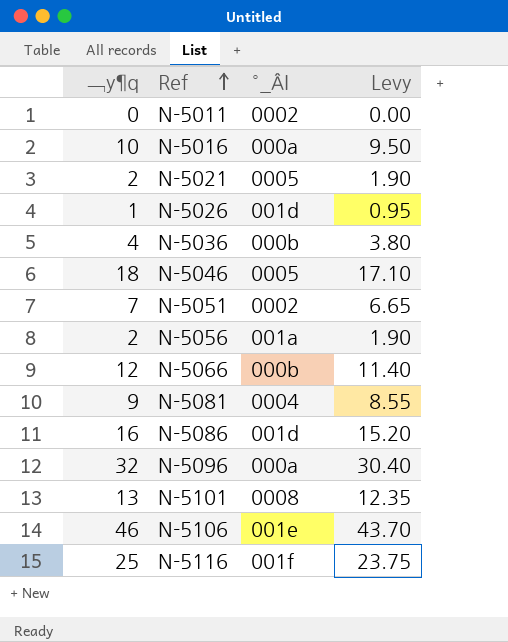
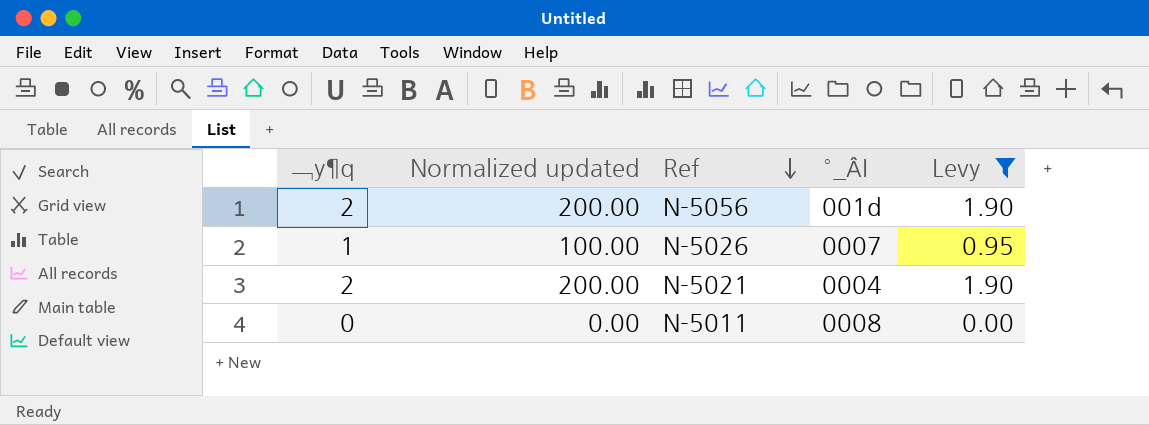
filter: none -> Levy <= 1.90
row order: Ref ascending -> Ref descending
column Normalized updated | formula: none -> [¬y¶q] * 100
N-5056 | °_ÂI: 001a -> 001d
N-5026 | °_ÂI: 001d -> 0007
N-5021 | °_ÂI: 0005 -> 0004
N-5011 | °_ÂI: 0002 -> 0008

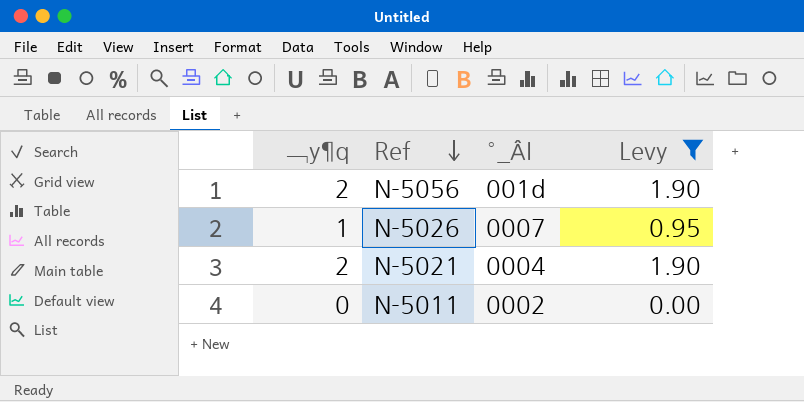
column Normalized updated | formula: [¬y¶q] * 100 -> none
N-5011 | °_ÂI: 0008 -> 0002

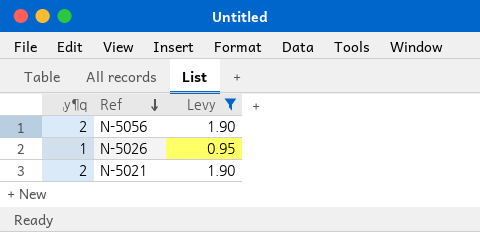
column °_ÂI | position: 3 -> none
row N-5011: 0 | 0002 | 0.00 -> none

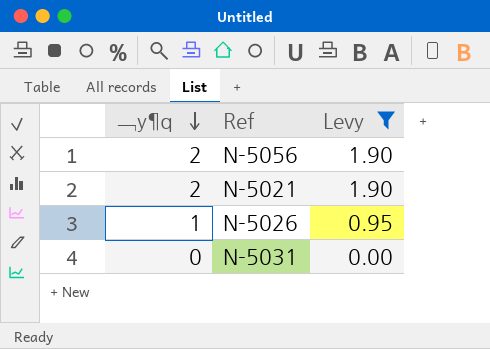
row order: Ref descending -> ¬y¶q descending
row N-5031: none -> 0 | 0.00

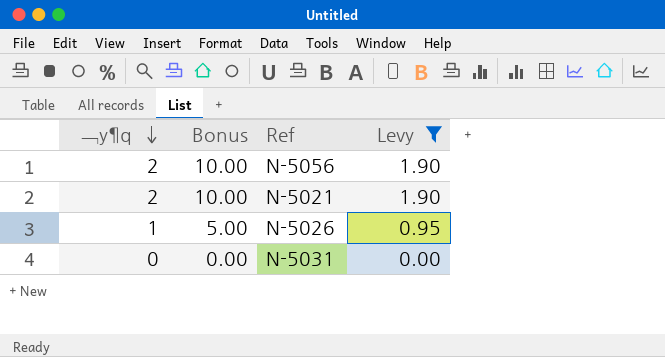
column Bonus | formula: none -> [¬y¶q] * 5

